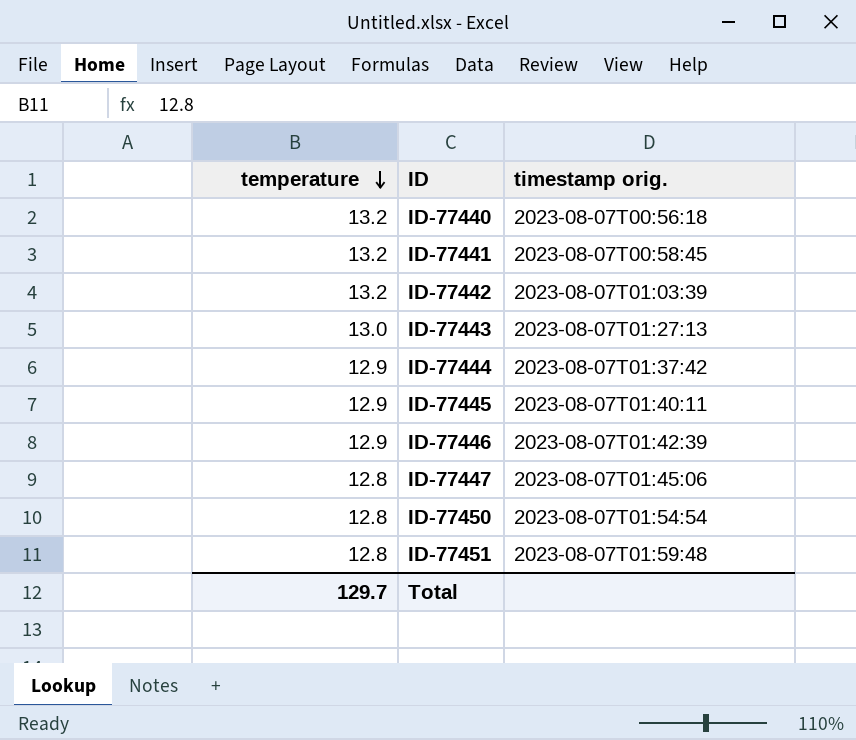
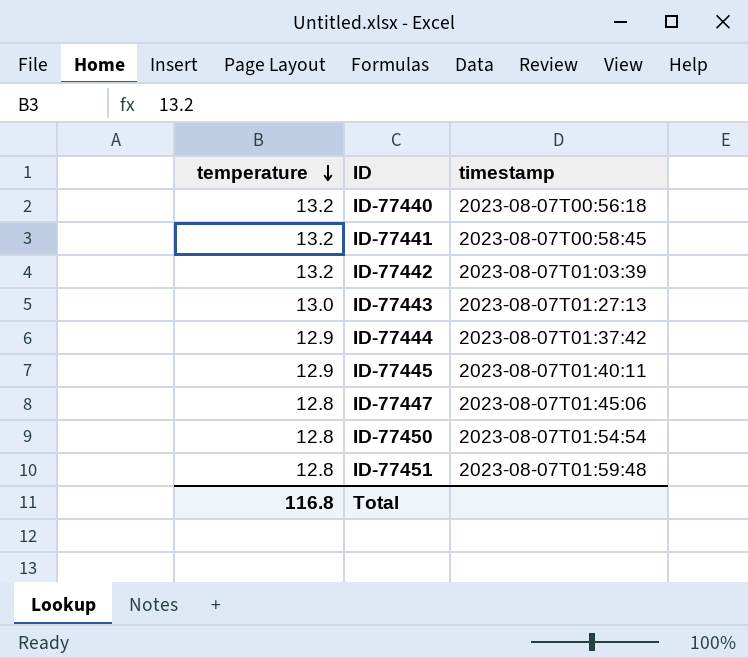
column name: timestamp orig. -> timestamp
row ID-77446: 12.9 | 2023-08-07T01:42:39 -> none
Total | temperature: 129.7 -> 116.8

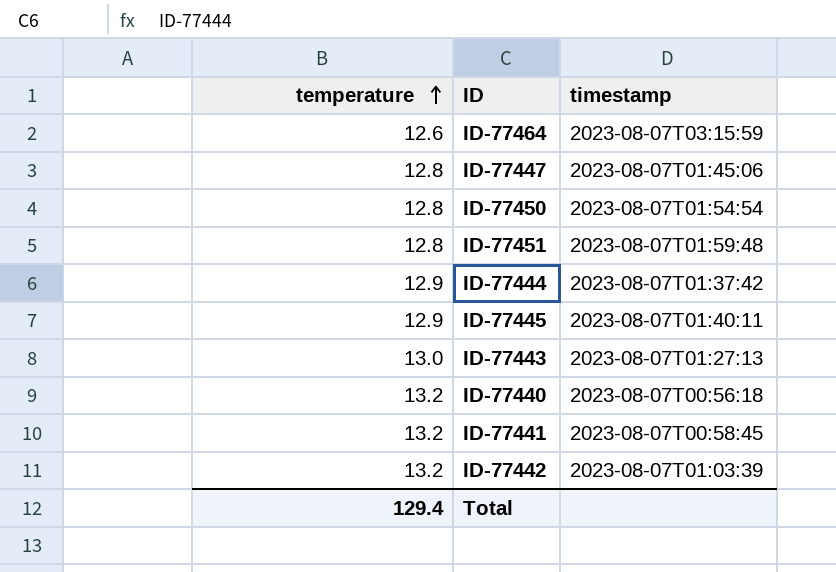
row order: temperature descending -> temperature ascending
row ID-77464: none -> 12.6 | 2023-08-07T03:15:59
Total | temperature: 116.8 -> 129.4

